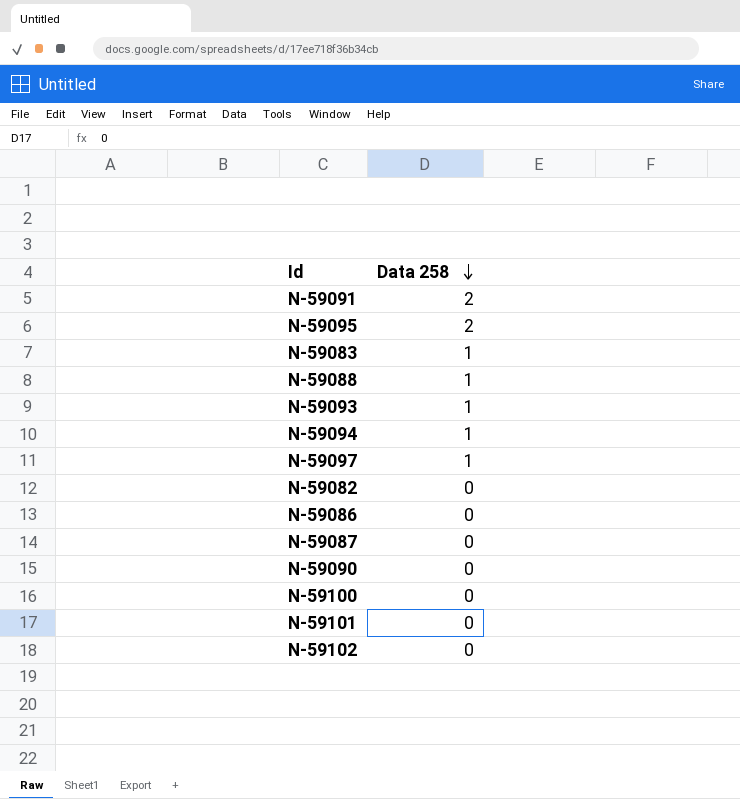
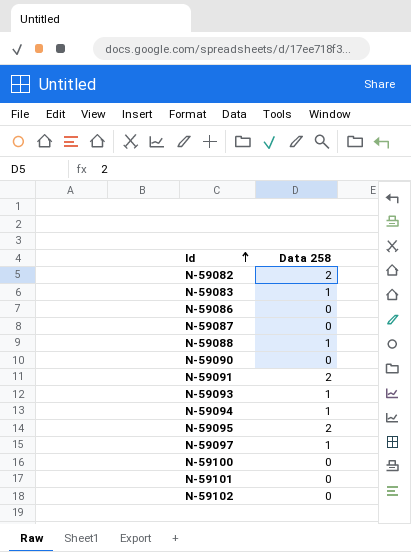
row order: Data 258 descending -> Id ascending
N-59082 | Data 258: 0 -> 2

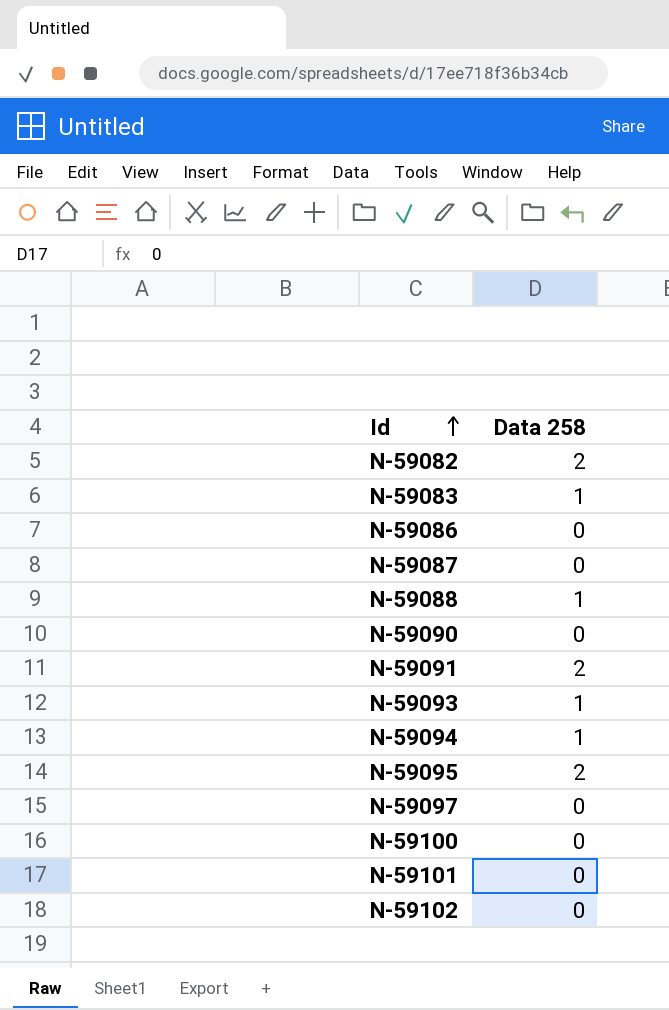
N-59097 | Data 258: 1 -> 0

